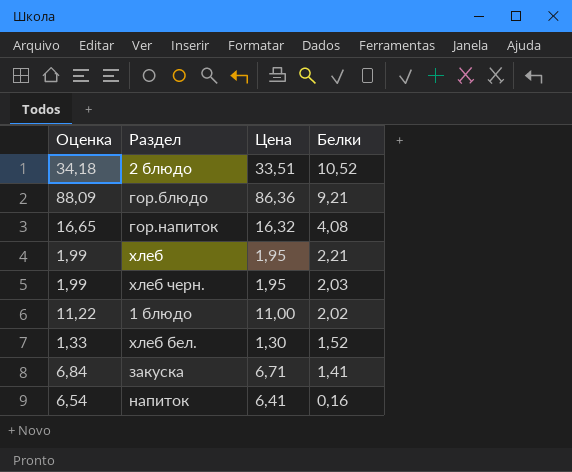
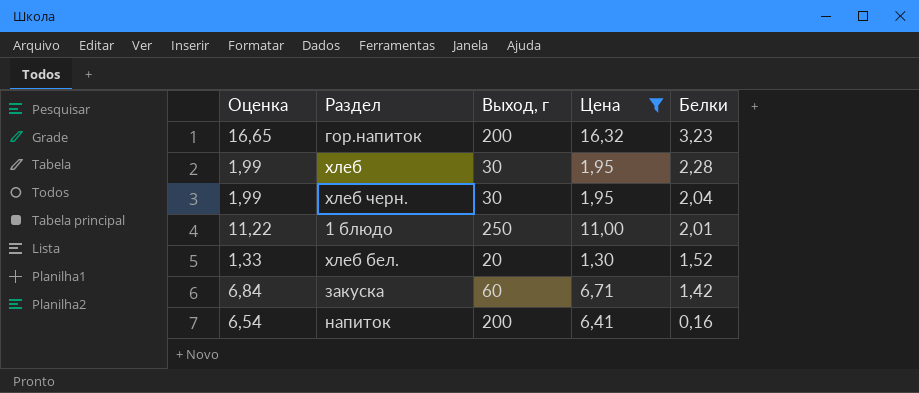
filter: none -> Цена <= 16,32
column Выход, г | position: none -> 3
гор.напиток | Белки: 4,08 -> 3,23
хлеб | Белки: 2,21 -> 2,28
хлеб черн. | Белки: 2,03 -> 2,04
1 блюдо | Белки: 2,02 -> 2,01
закуска | Белки: 1,41 -> 1,42

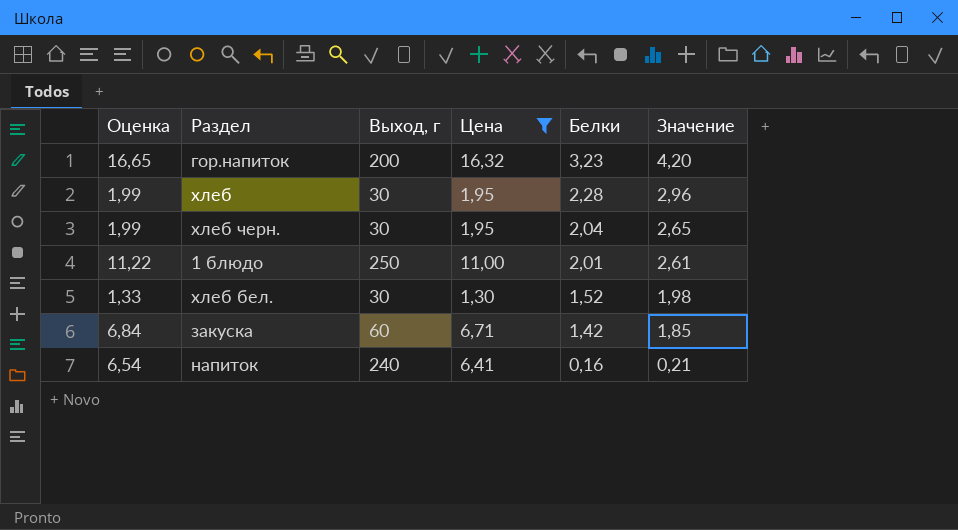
column Значение | formula: none -> [Белки] * 1,3
хлеб бел. | Выход, г: 20 -> 30
напиток | Выход, г: 200 -> 240

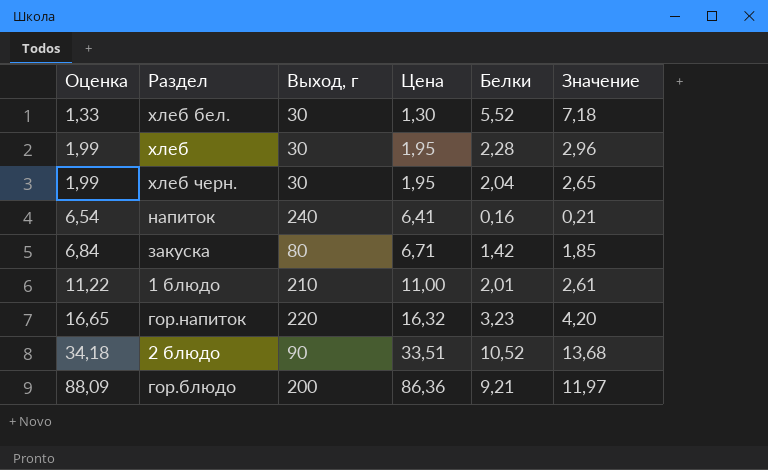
filter: Цена <= 16,32 -> none
row order: Белки descending -> Оценка ascending
хлеб бел. | Белки: 1,52 -> 5,52
хлеб бел. | Значение: 1,98 -> 7,18
закуска | Выход, г: 60 -> 80
1 блюдо | Выход, г: 250 -> 210
гор.напиток | Выход, г: 200 -> 220

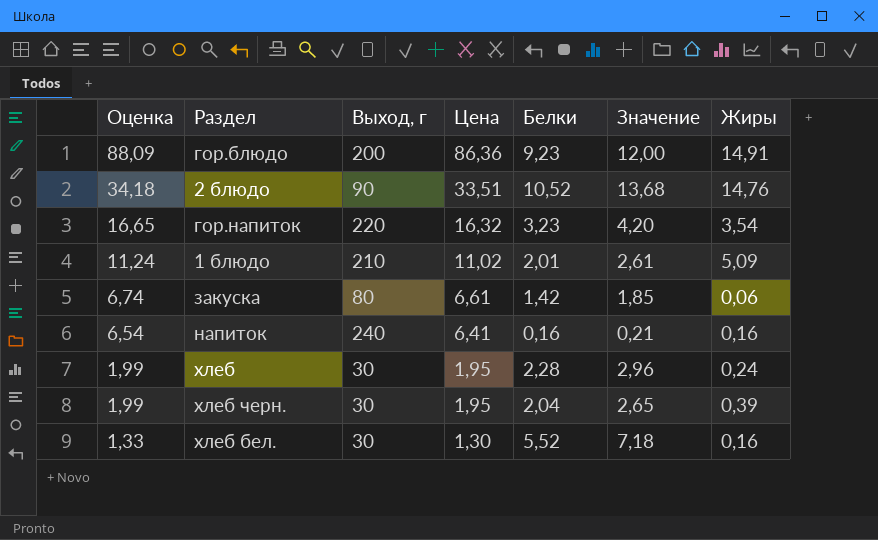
row order: Оценка ascending -> Оценка descending
column Жиры | position: none -> 7
гор.блюдо | Белки: 9,21 -> 9,23
гор.блюдо | Значение: 11,97 -> 12,00
1 блюдо | Оценка: 11,22 -> 11,24
1 блюдо | Цена: 11,00 -> 11,02
закуска | Оценка: 6,84 -> 6,74
закуска | Цена: 6,71 -> 6,61

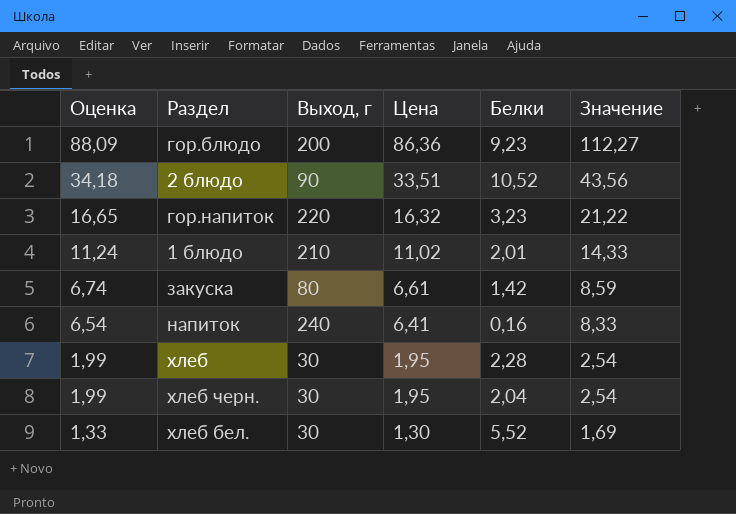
column Жиры | position: 7 -> none
column Значение | formula: [Белки] * 1,3 -> [Цена] * 1,3

